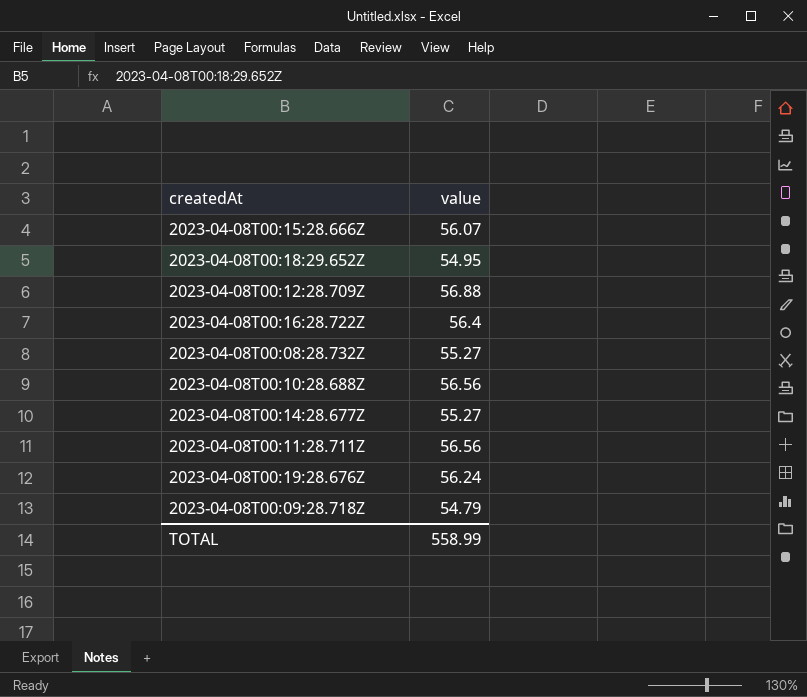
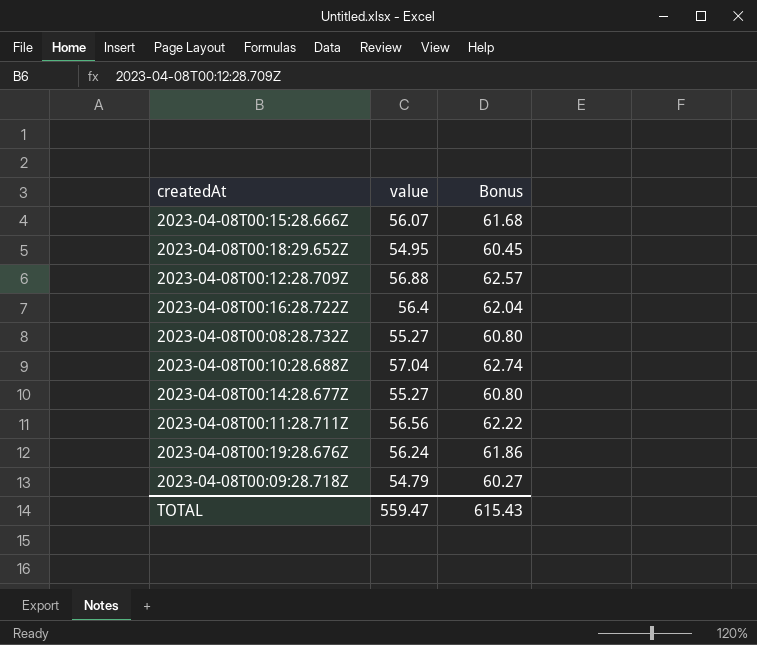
column Bonus | formula: none -> [value] * 1.1
2023-04-08T00:10:28.688Z | value: 56.56 -> 57.04
TOTAL | value: 558.99 -> 559.47

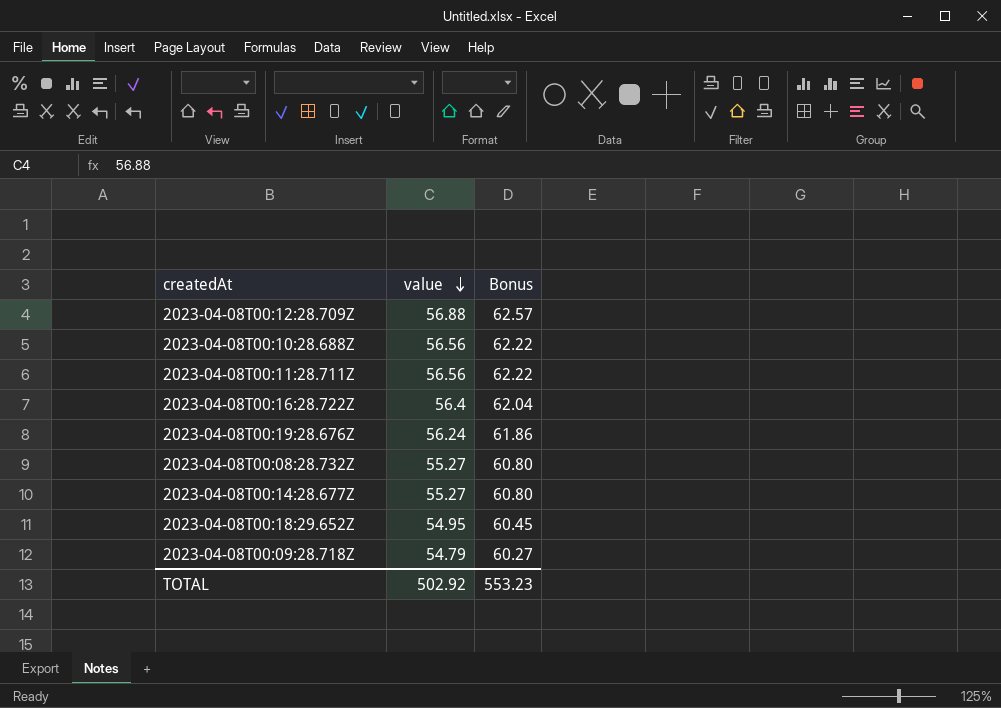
row order: none -> value descending
row 2023-04-08T00:15:28.666Z: 56.07 | 61.68 -> none
2023-04-08T00:10:28.688Z | value: 57.04 -> 56.56
2023-04-08T00:10:28.688Z | Bonus: 62.74 -> 62.22
TOTAL | value: 559.47 -> 502.92
TOTAL | Bonus: 615.43 -> 553.23

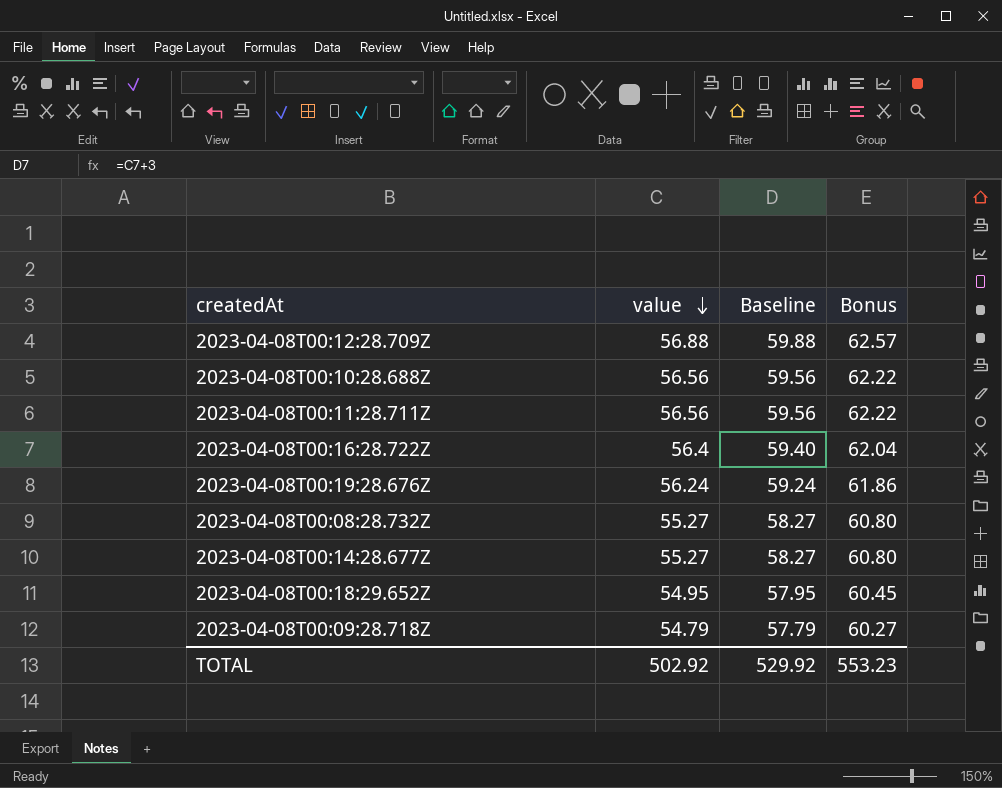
column Baseline | formula: none -> [value] + 3

